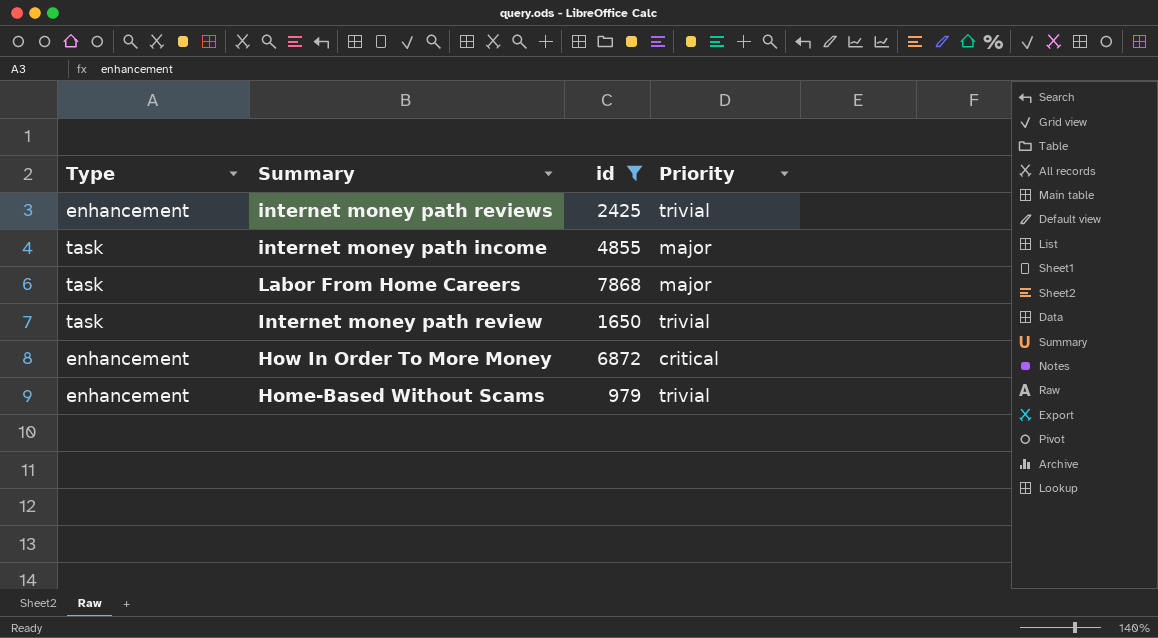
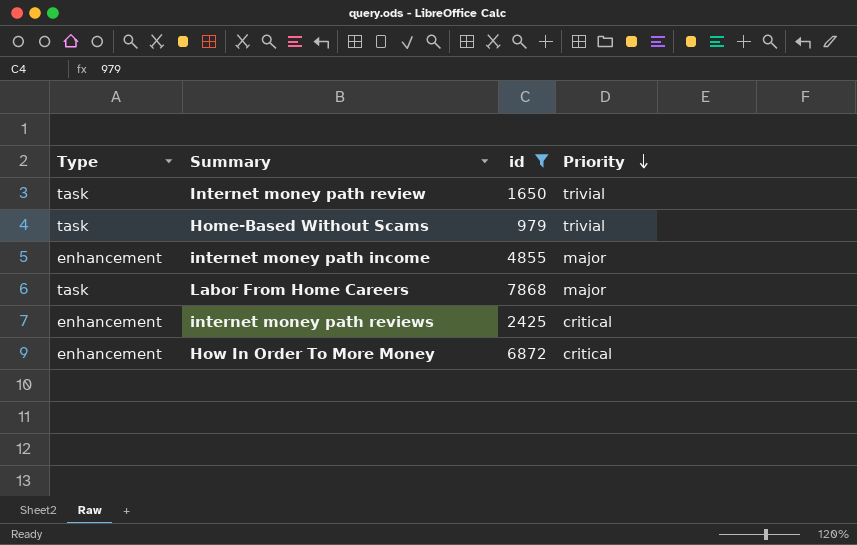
row order: none -> Priority descending
Home-Based Without Scams | Type: enhancement -> task
internet money path income | Type: task -> enhancement
internet money path reviews | Priority: trivial -> critical

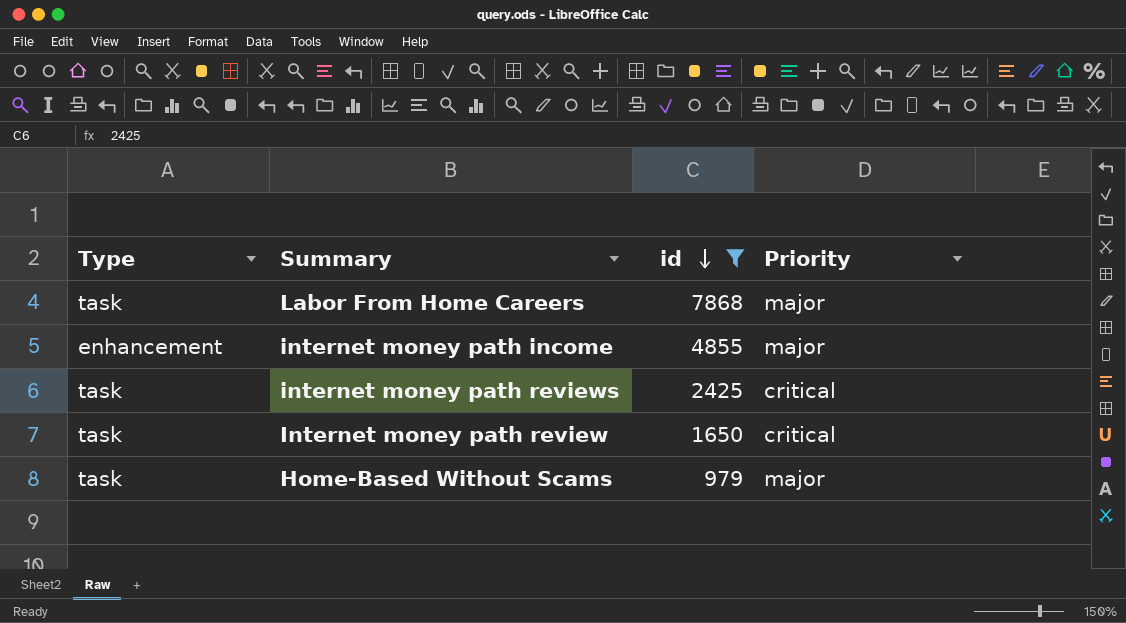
row order: Priority descending -> id descending
row How In Order To More Money: enhancement | 6872 | critical -> none
internet money path reviews | Type: enhancement -> task
Internet money path review | Priority: trivial -> critical
Home-Based Without Scams | Priority: trivial -> major

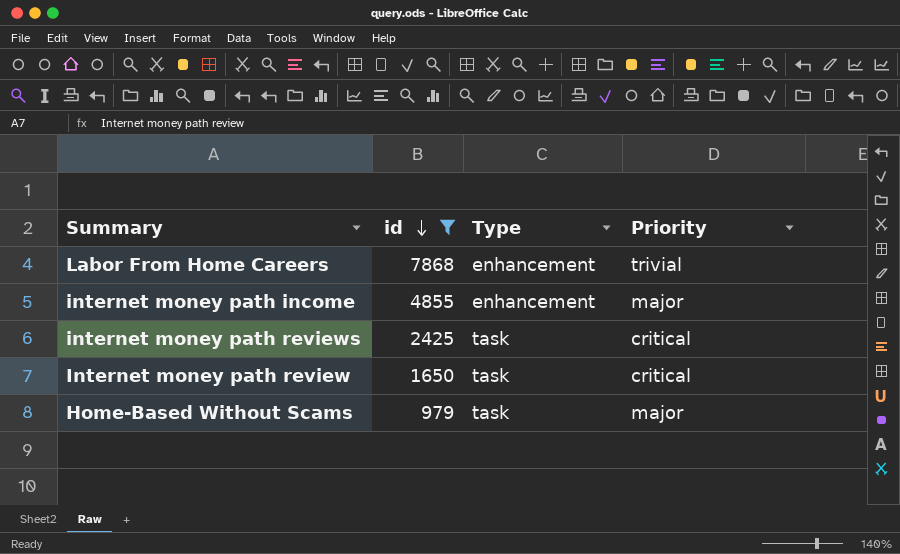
column Type | position: 1 -> 3
Labor From Home Careers | Type: task -> enhancement
Labor From Home Careers | Priority: major -> trivial

